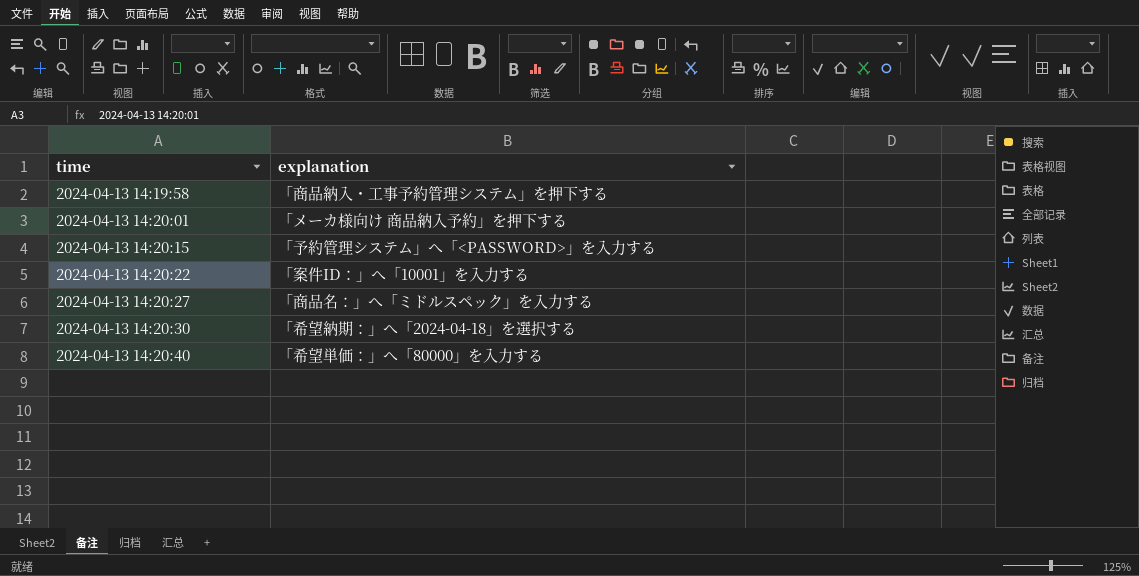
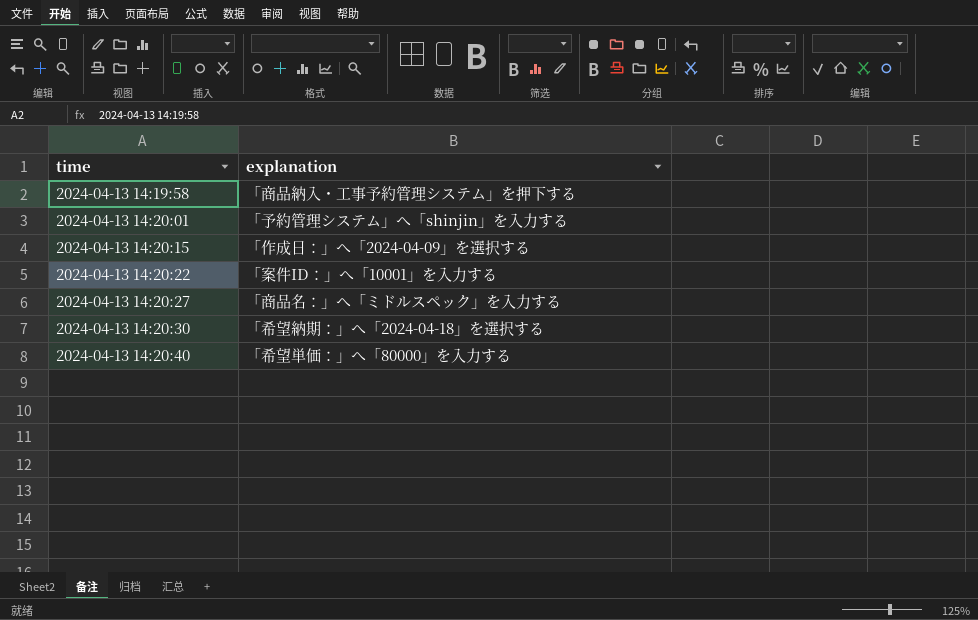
2024-04-13 14:20:01 | explanation: 「メーカ様向け 商品納入予約」を押下する -> 「予約管理システム」へ「shinjin」を入力する
2024-04-13 14:20:15 | explanation: 「予約管理システム」へ「<PASSWORD>」を入力する -> 「作成日：」へ「2024-04-09」を選択する

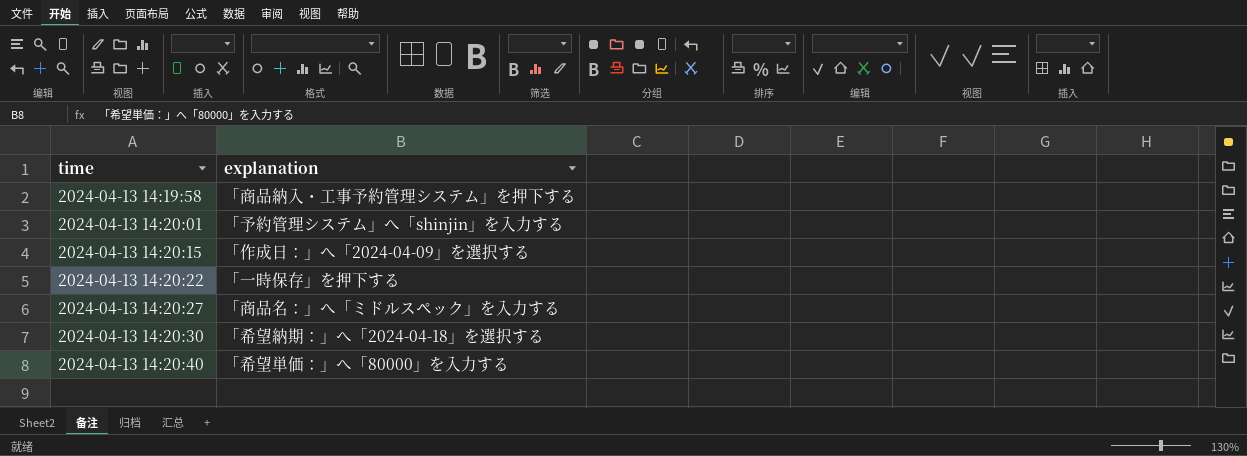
2024-04-13 14:20:22 | explanation: 「案件ID：」へ「10001」を入力する -> 「一時保存」を押下する

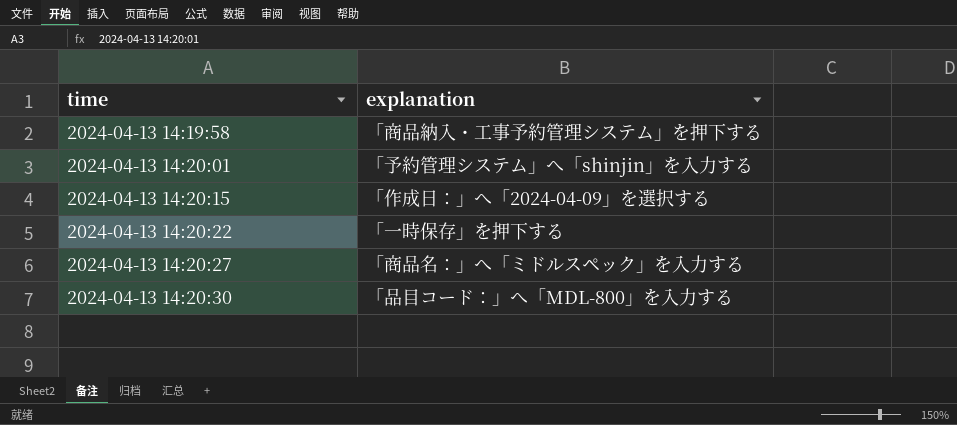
row 2024-04-13 14:20:40: 「希望単価：」へ「80000」を入力する -> none
2024-04-13 14:20:30 | explanation: 「希望納期：」へ「2024-04-18」を選択する -> 「品目コード：」へ「MDL-800」を入力する

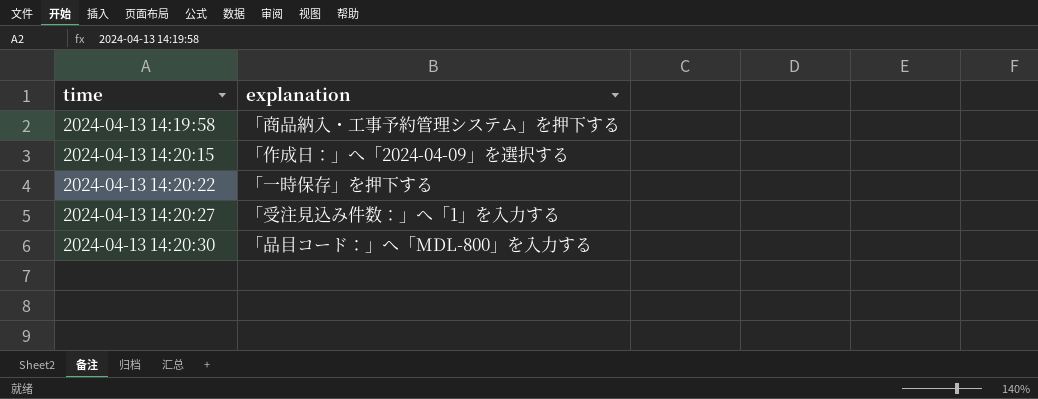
row 2024-04-13 14:20:01: 「予約管理システム」へ「shinjin」を入力する -> none
2024-04-13 14:20:27 | explanation: 「商品名：」へ「ミドルスペック」を入力する -> 「受注見込み件数：」へ「1」を入力する

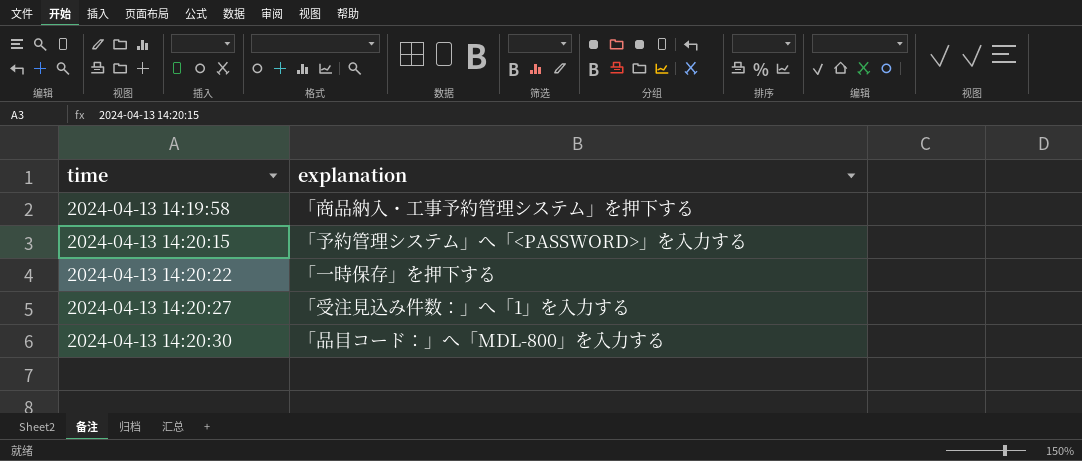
2024-04-13 14:20:15 | explanation: 「作成日：」へ「2024-04-09」を選択する -> 「予約管理システム」へ「<PASSWORD>」を入力する

